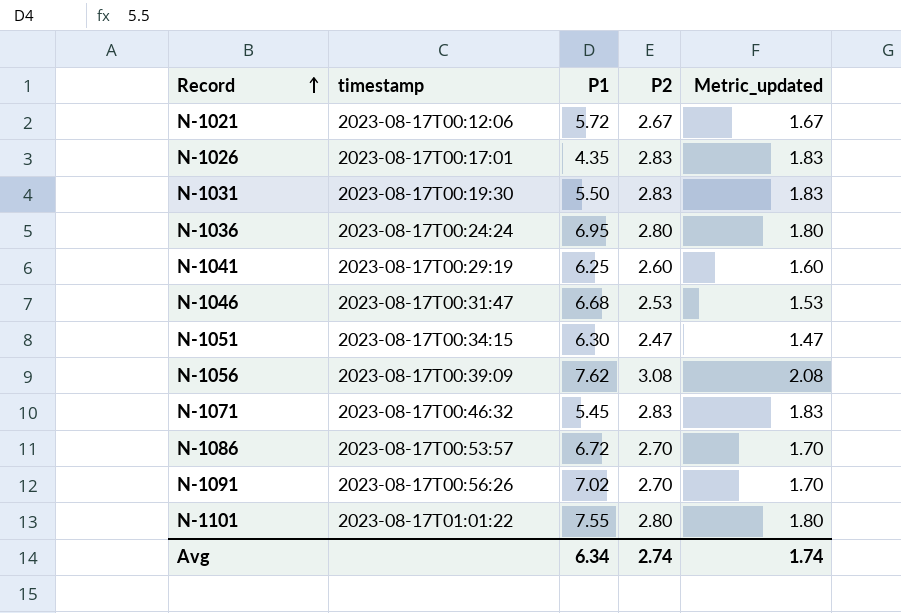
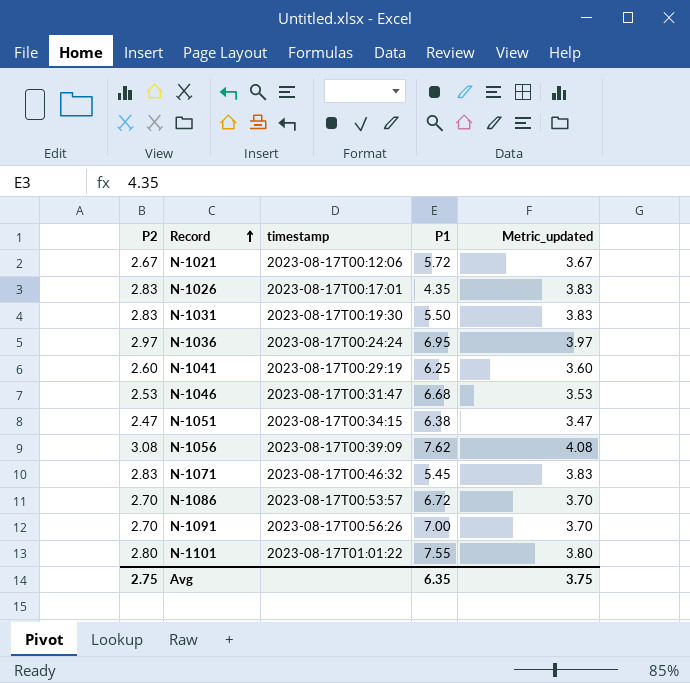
column P2 | position: 4 -> 1
column Metric_updated | formula: [P2] - 1 -> [P2] + 1
N-1036 | P2: 2.80 -> 2.97
N-1051 | P1: 6.30 -> 6.38
N-1091 | P1: 7.02 -> 7.00
Avg | P2: 2.74 -> 2.75
Avg | P1: 6.34 -> 6.35
Avg | Metric_updated: 1.74 -> 3.75

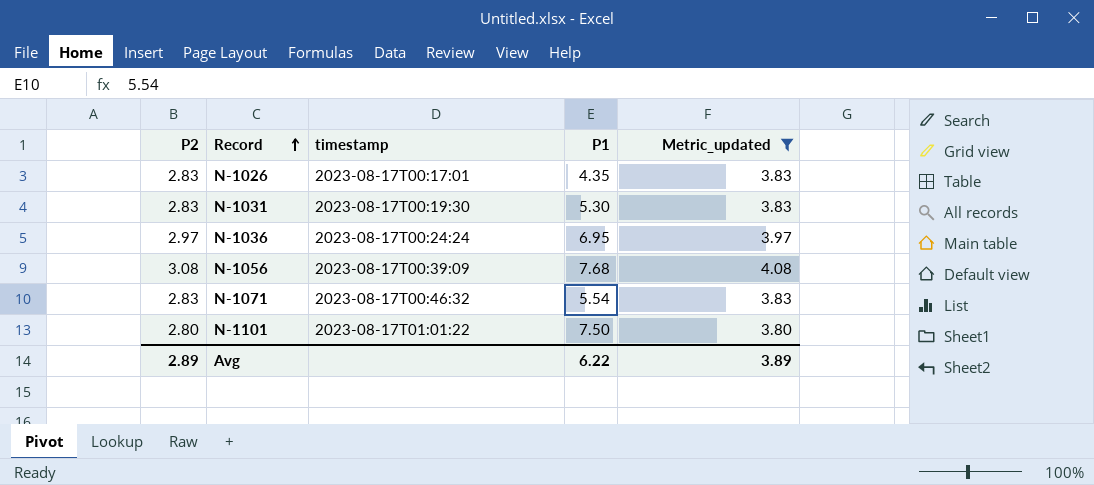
filter: none -> Metric_updated >= 3.80
N-1031 | P1: 5.50 -> 5.30
N-1056 | P1: 7.62 -> 7.68
N-1071 | P1: 5.45 -> 5.54
N-1101 | P1: 7.55 -> 7.50
Avg | P2: 2.75 -> 2.89
Avg | P1: 6.35 -> 6.22
Avg | Metric_updated: 3.75 -> 3.89

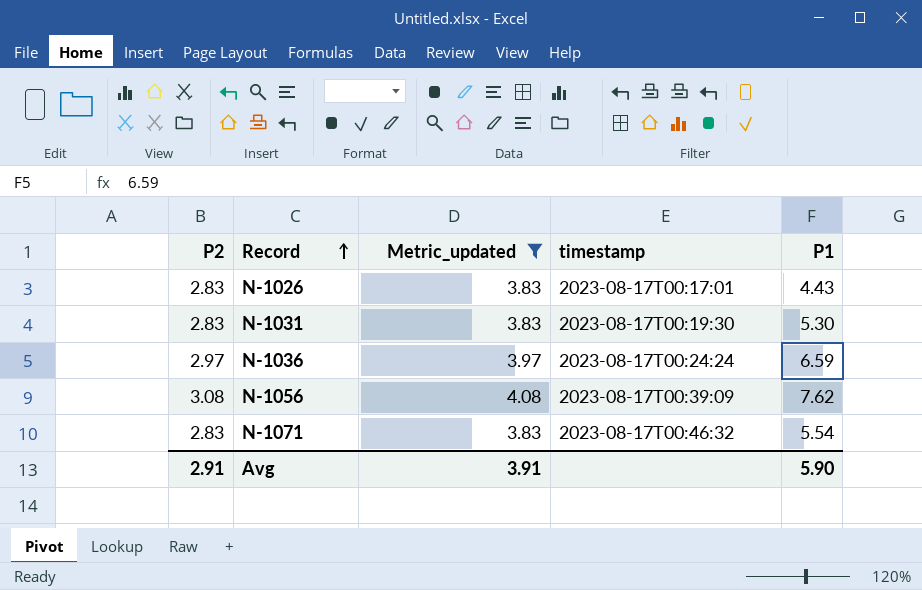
column Metric_updated | position: 5 -> 3
row N-1101: 2.80 | 2023-08-17T01:01:22 | 7.50 | 3.80 -> none
N-1026 | P1: 4.35 -> 4.43
N-1036 | P1: 6.95 -> 6.59
N-1056 | P1: 7.68 -> 7.62
Avg | P2: 2.89 -> 2.91
Avg | Metric_updated: 3.89 -> 3.91
Avg | P1: 6.22 -> 5.90

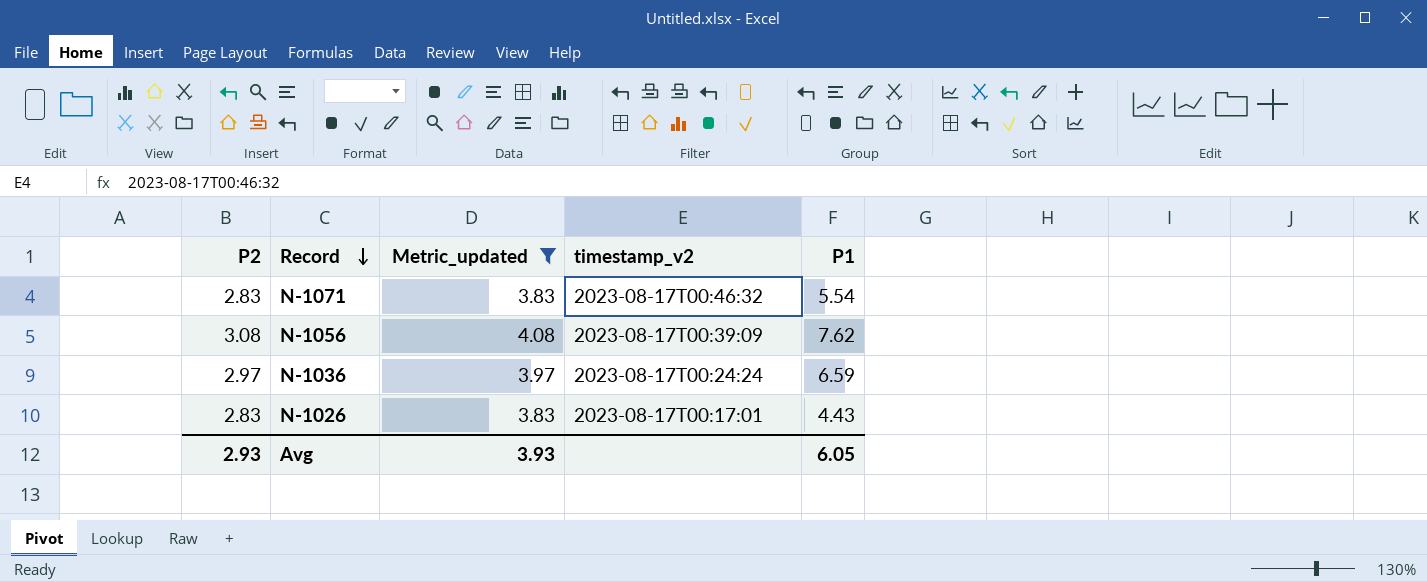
row order: Record ascending -> Record descending
column name: timestamp -> timestamp_v2
row N-1031: 2.83 | 3.83 | 2023-08-17T00:19:30 | 5.30 -> none
Avg | P2: 2.91 -> 2.93
Avg | Metric_updated: 3.91 -> 3.93
Avg | P1: 5.90 -> 6.05

